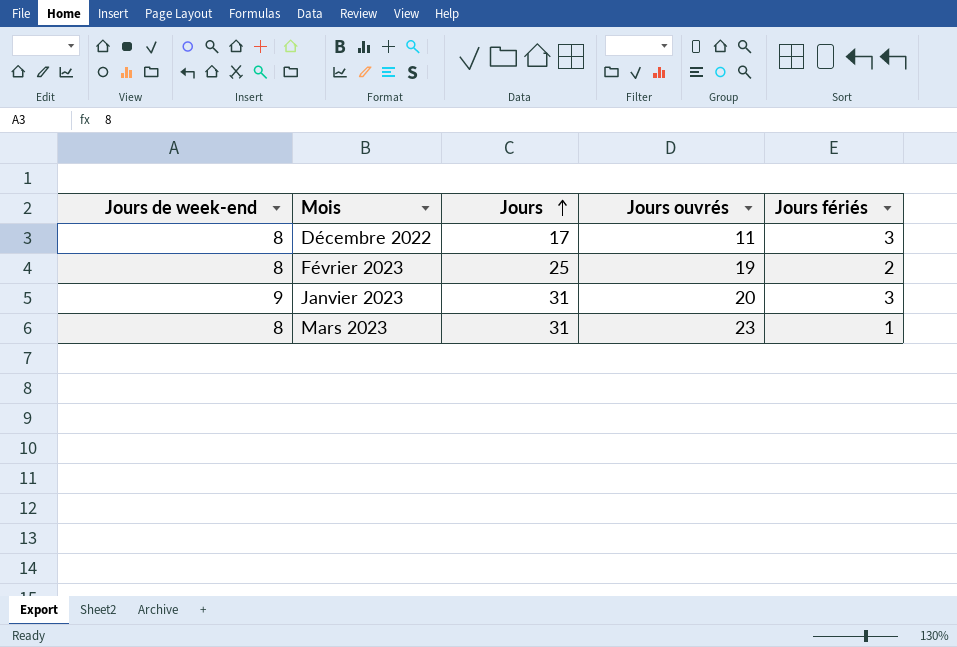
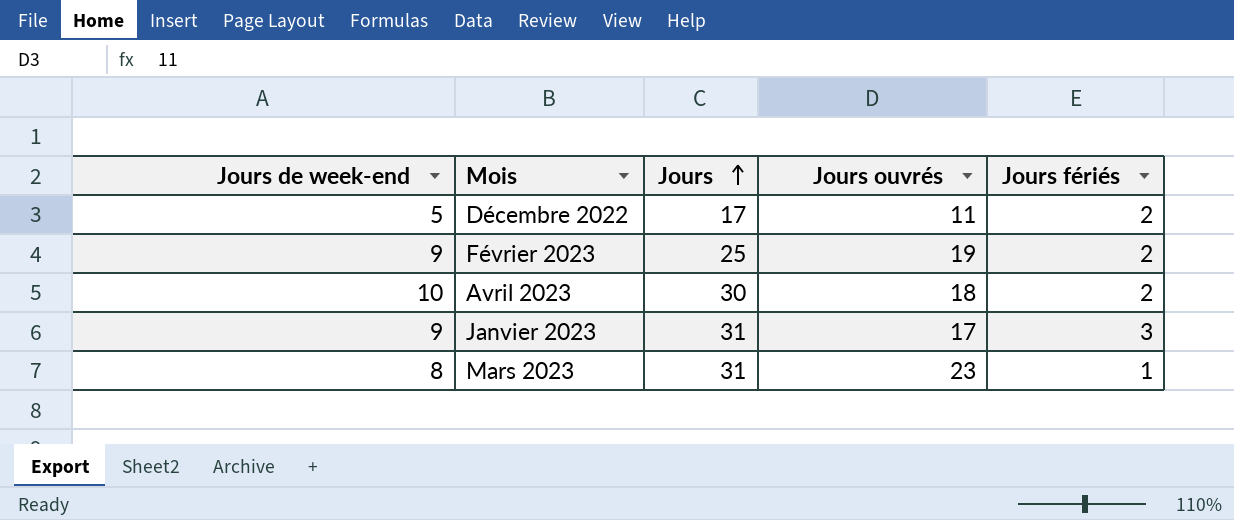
Décembre 2022 | Jours de week-end: 8 -> 5
Décembre 2022 | Jours fériés: 3 -> 2
Février 2023 | Jours de week-end: 8 -> 9
row Avril 2023: none -> 10 | 30 | 18 | 2
Janvier 2023 | Jours ouvrés: 20 -> 17

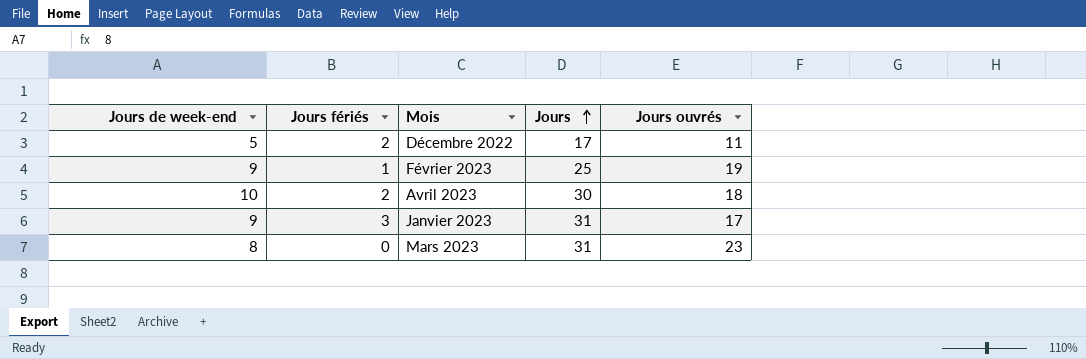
column Jours fériés | position: 5 -> 2
Février 2023 | Jours fériés: 2 -> 1
Mars 2023 | Jours fériés: 1 -> 0

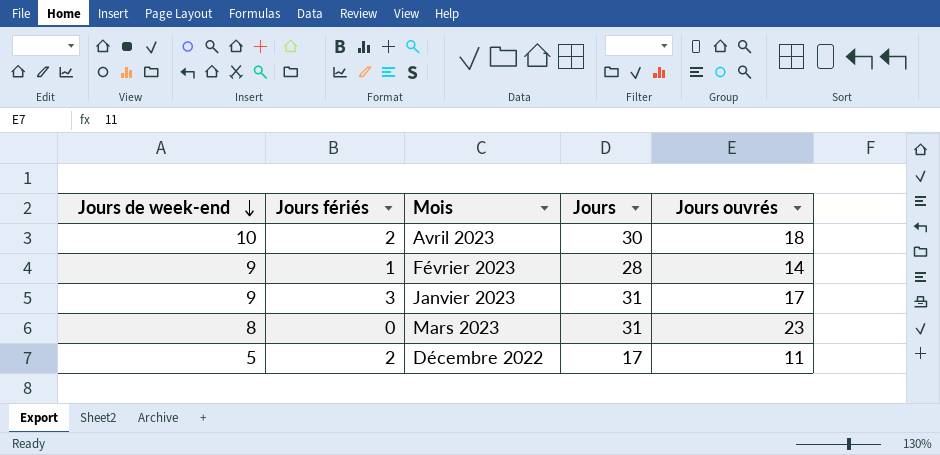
row order: Jours ascending -> Jours de week-end descending
Février 2023 | Jours: 25 -> 28
Février 2023 | Jours ouvrés: 19 -> 14

